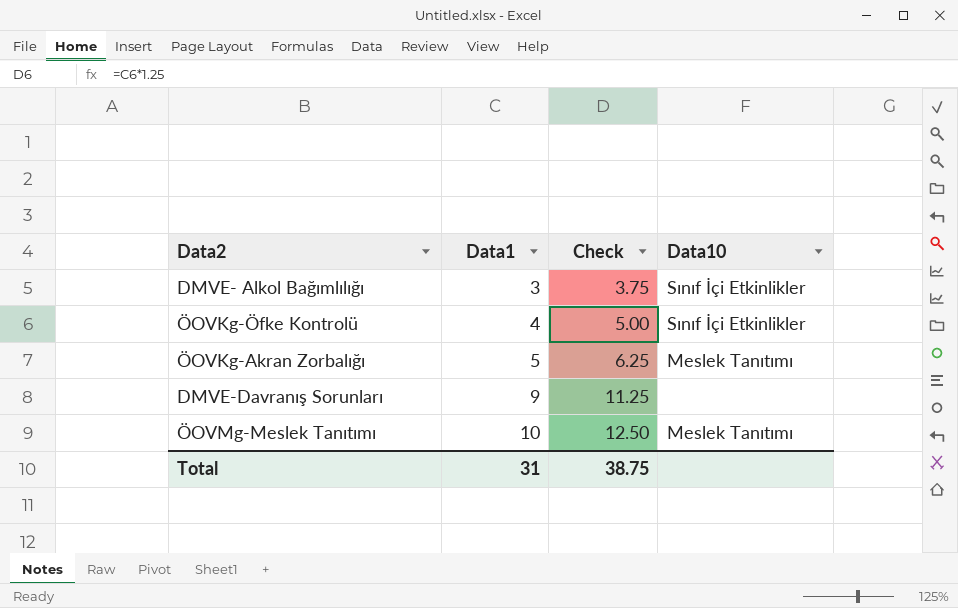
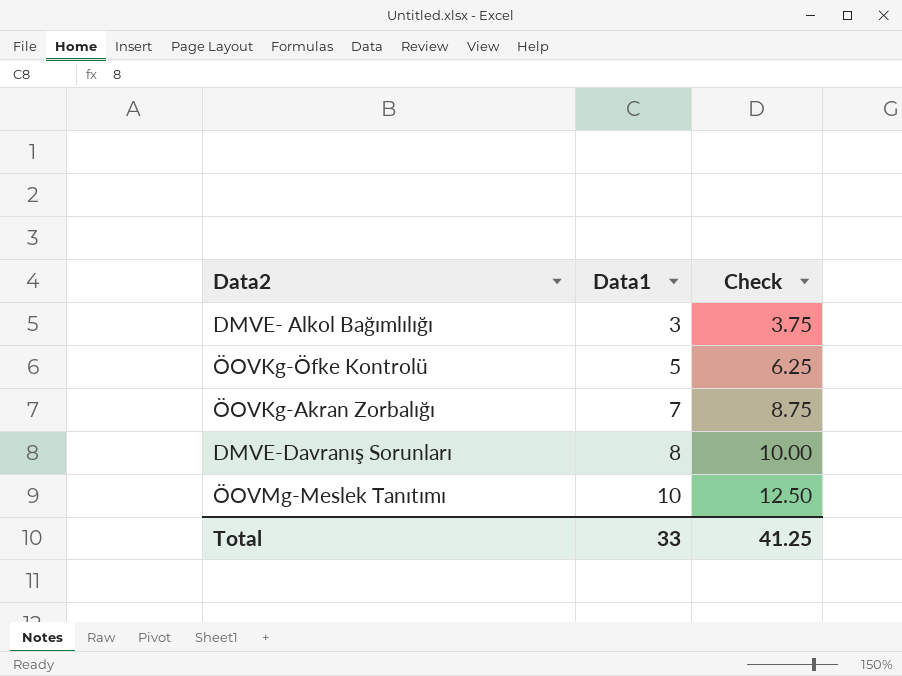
column Data10 | position: 4 -> none
ÖOVKg-Öfke Kontrolü | Data1: 4 -> 5
ÖOVKg-Öfke Kontrolü | Check: 5.00 -> 6.25
ÖOVKg-Akran Zorbalığı | Data1: 5 -> 7
ÖOVKg-Akran Zorbalığı | Check: 6.25 -> 8.75
DMVE-Davranış Sorunları | Data1: 9 -> 8
DMVE-Davranış Sorunları | Check: 11.25 -> 10.00
Total | Data1: 31 -> 33
Total | Check: 38.75 -> 41.25

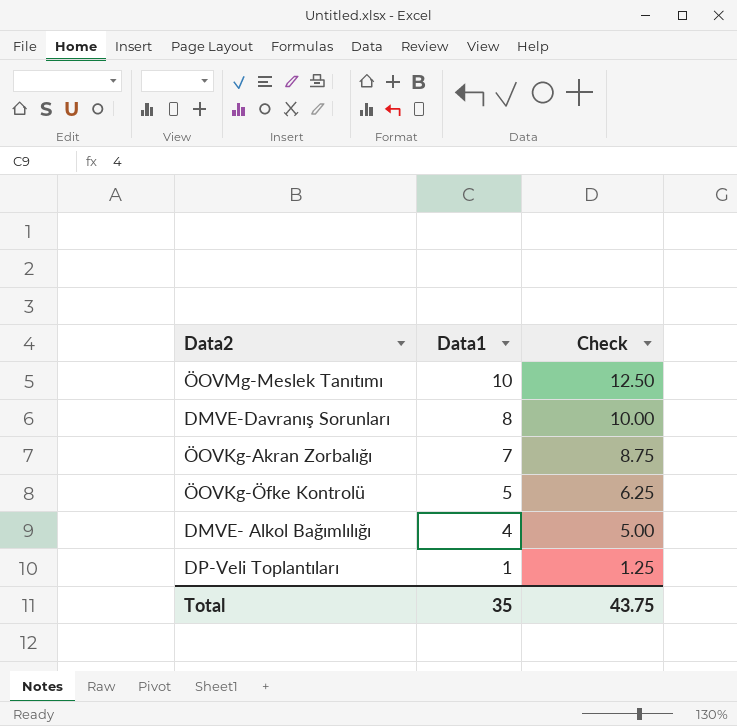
row order: Data1 ascending -> Data1 descending
DMVE- Alkol Bağımlılığı | Data1: 3 -> 4
DMVE- Alkol Bağımlılığı | Check: 3.75 -> 5.00
row DP-Veli Toplantıları: none -> 1 | 1.25
Total | Data1: 33 -> 35
Total | Check: 41.25 -> 43.75

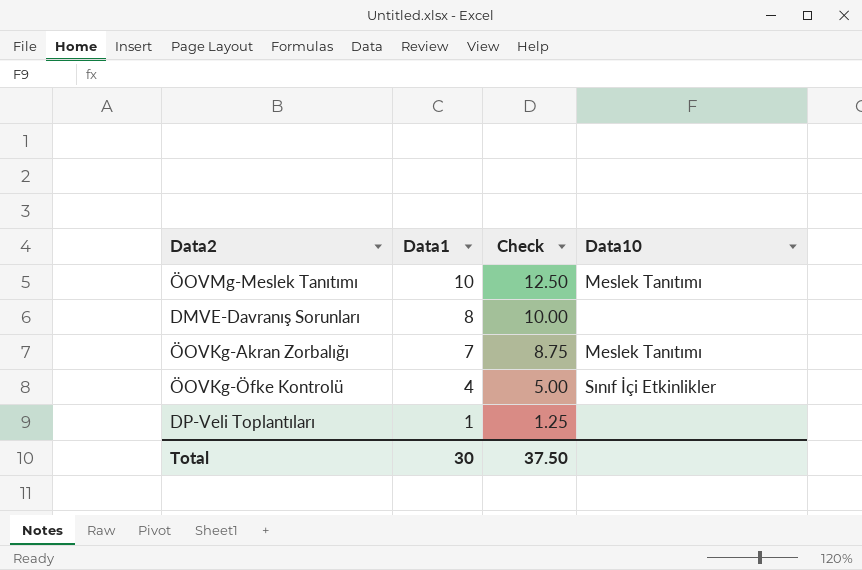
column Data10 | position: none -> 4
row DMVE- Alkol Bağımlılığı: 4 | 5.00 -> none
ÖOVKg-Öfke Kontrolü | Data1: 5 -> 4
ÖOVKg-Öfke Kontrolü | Check: 6.25 -> 5.00
Total | Data1: 35 -> 30
Total | Check: 43.75 -> 37.50

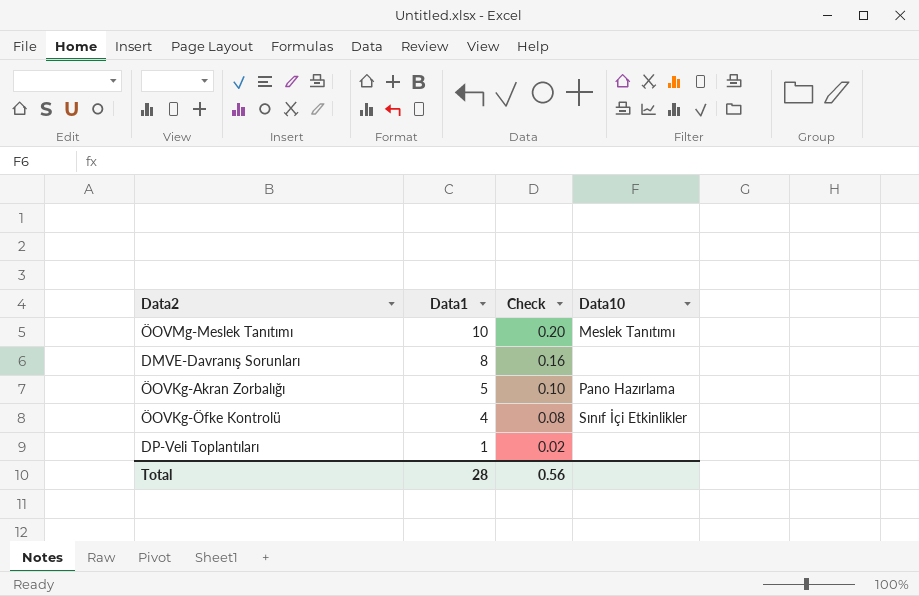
column Check | formula: [Data1] * 1.25 -> [Data1] * 0.02
ÖOVKg-Akran Zorbalığı | Data1: 7 -> 5
ÖOVKg-Akran Zorbalığı | Data10: Meslek Tanıtımı -> Pano Hazırlama
Total | Data1: 30 -> 28
Total | Check: 37.50 -> 0.56

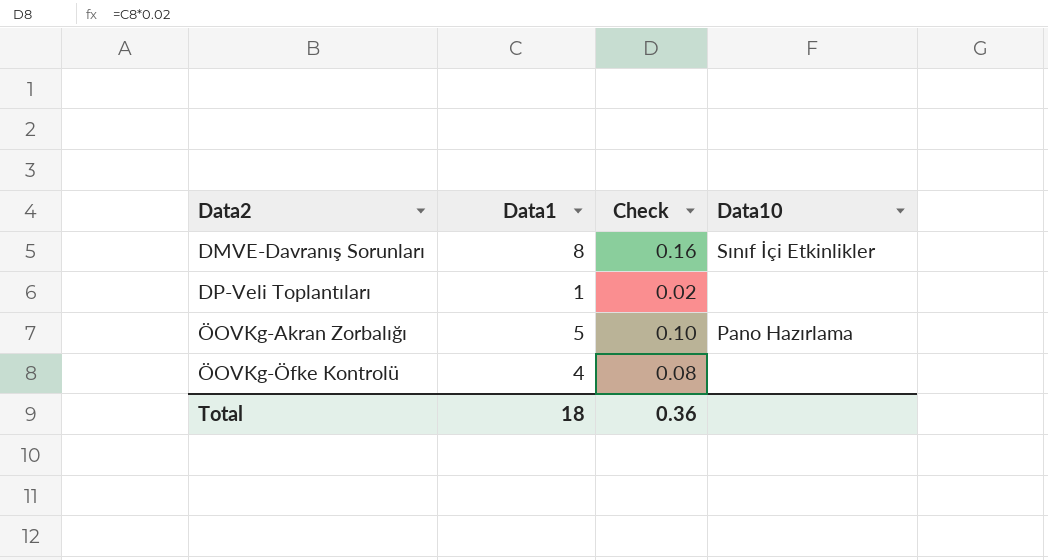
row order: Data1 descending -> Data2 ascending
row ÖOVMg-Meslek Tanıtımı: 10 | 0.20 | Meslek Tanıtımı -> none
DMVE-Davranış Sorunları | Data10: none -> Sınıf İçi Etkinlikler
ÖOVKg-Öfke Kontrolü | Data10: Sınıf İçi Etkinlikler -> none
Total | Data1: 28 -> 18
Total | Check: 0.56 -> 0.36

